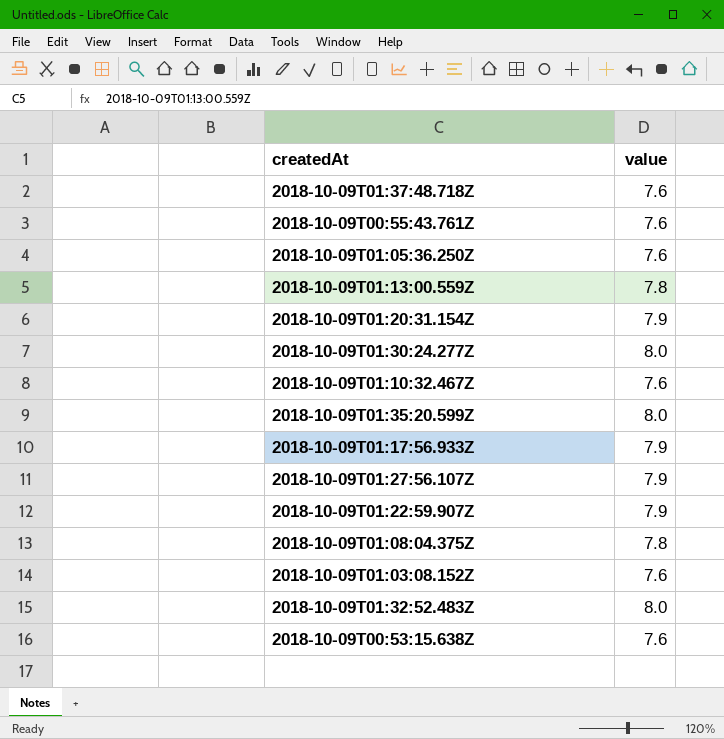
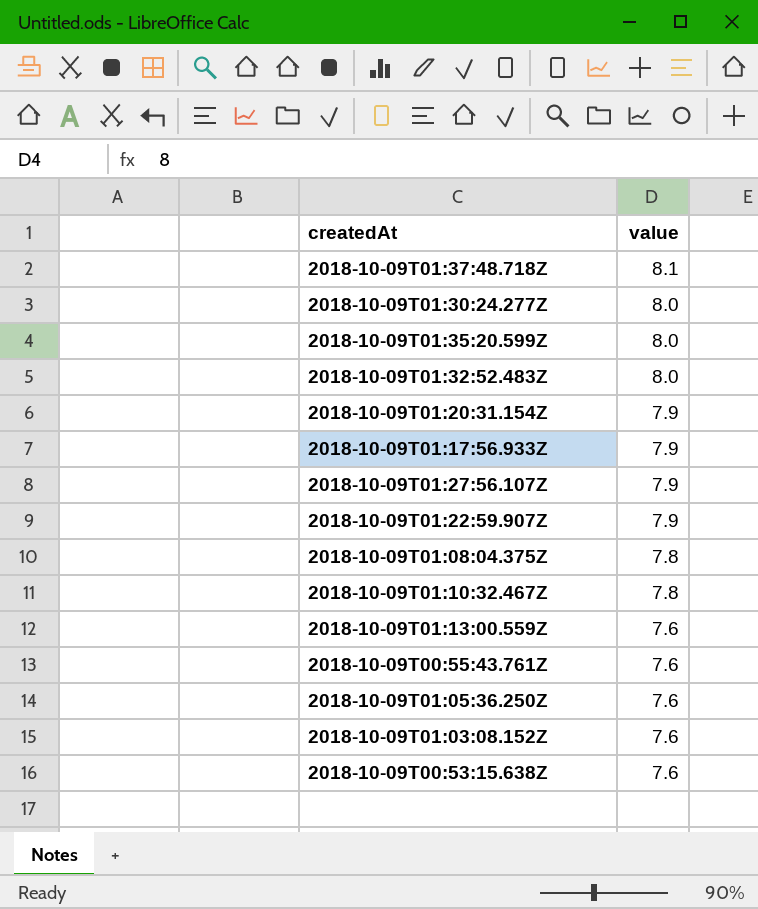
row order: none -> value descending
2018-10-09T01:37:48.718Z | value: 7.6 -> 8.1
2018-10-09T01:10:32.467Z | value: 7.6 -> 7.8
2018-10-09T01:13:00.559Z | value: 7.8 -> 7.6

